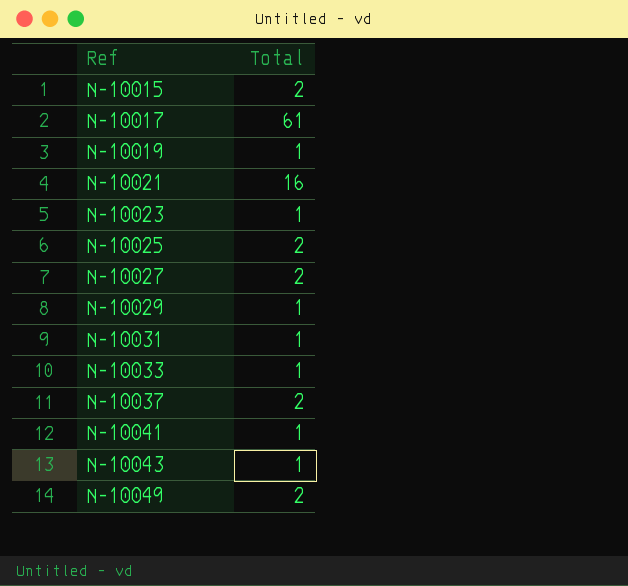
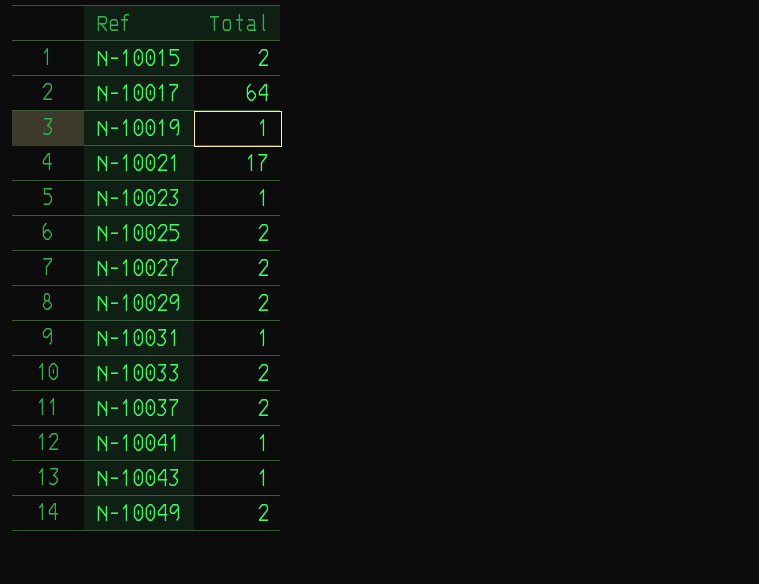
N-10017 | Total: 61 -> 64
N-10021 | Total: 16 -> 17
N-10029 | Total: 1 -> 2
N-10033 | Total: 1 -> 2

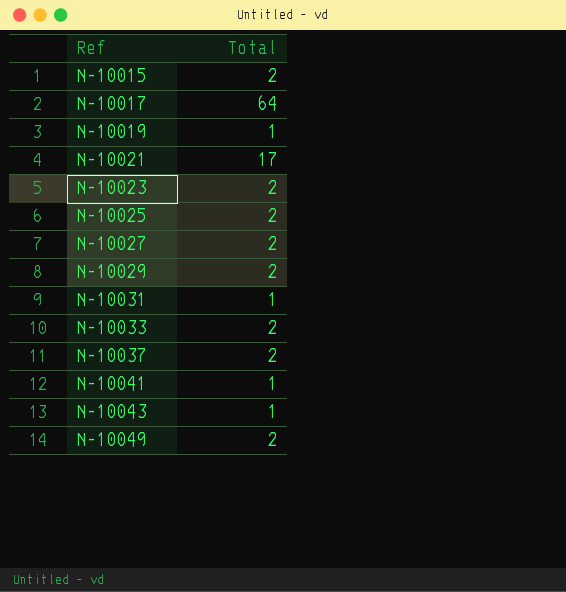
N-10023 | Total: 1 -> 2

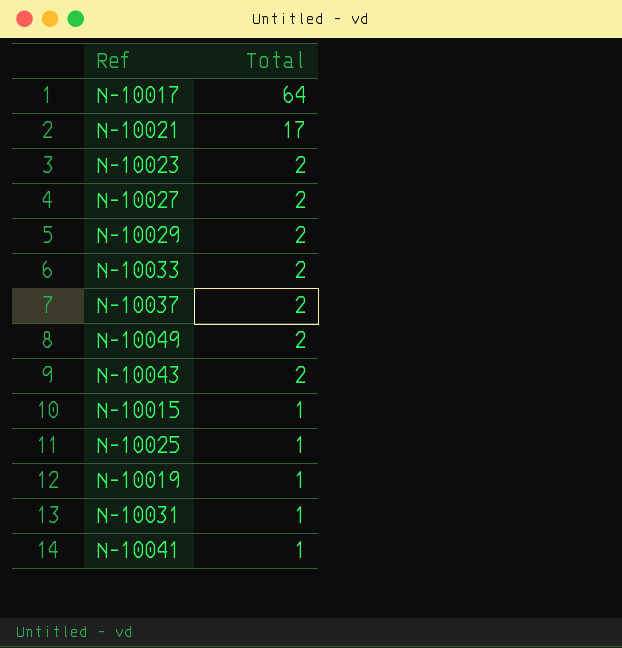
row order: Ref ascending -> Total descending
N-10043 | Total: 1 -> 2
N-10015 | Total: 2 -> 1
N-10025 | Total: 2 -> 1

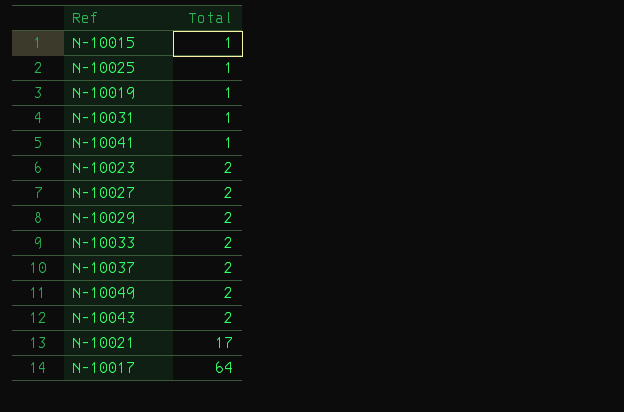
row order: Total descending -> Total ascending

